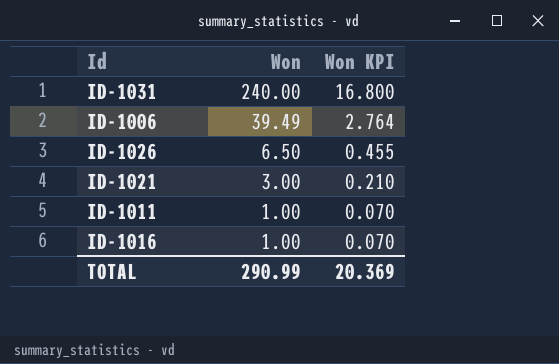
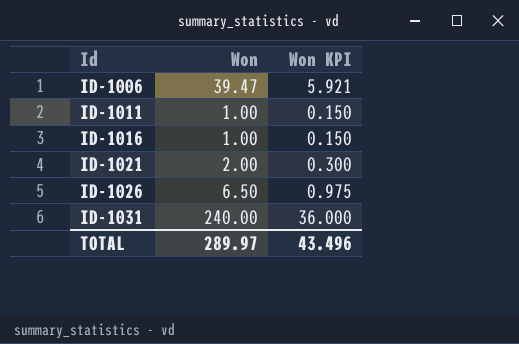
row order: Won descending -> Id ascending
column Won KPI | formula: [Won] * 0.07 -> [Won] * 0.15
ID-1006 | Won: 39.49 -> 39.47
ID-1021 | Won: 3.00 -> 2.00
TOTAL | Won: 290.99 -> 289.97
TOTAL | Won KPI: 20.369 -> 43.496

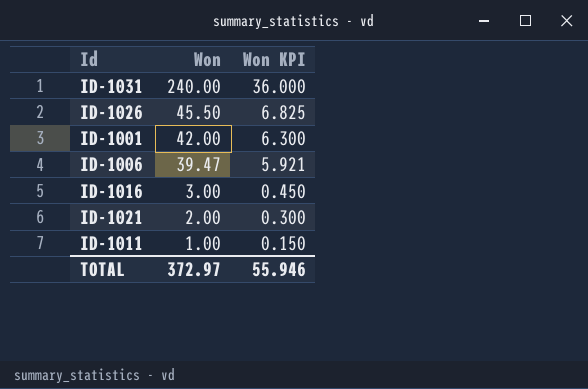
row order: Id ascending -> Won descending
ID-1026 | Won: 6.50 -> 45.50
ID-1026 | Won KPI: 0.975 -> 6.825
row ID-1001: none -> 42.00 | 6.300
ID-1016 | Won: 1.00 -> 3.00
ID-1016 | Won KPI: 0.150 -> 0.450
TOTAL | Won: 289.97 -> 372.97
TOTAL | Won KPI: 43.496 -> 55.946

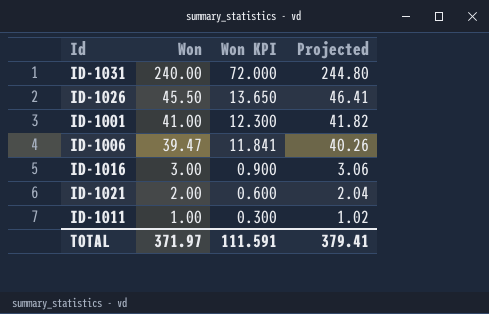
column Won KPI | formula: [Won] * 0.15 -> [Won] * 0.3
column Projected | formula: none -> [Won] * 1.02
ID-1001 | Won: 42.00 -> 41.00
TOTAL | Won: 372.97 -> 371.97
TOTAL | Won KPI: 55.946 -> 111.591

